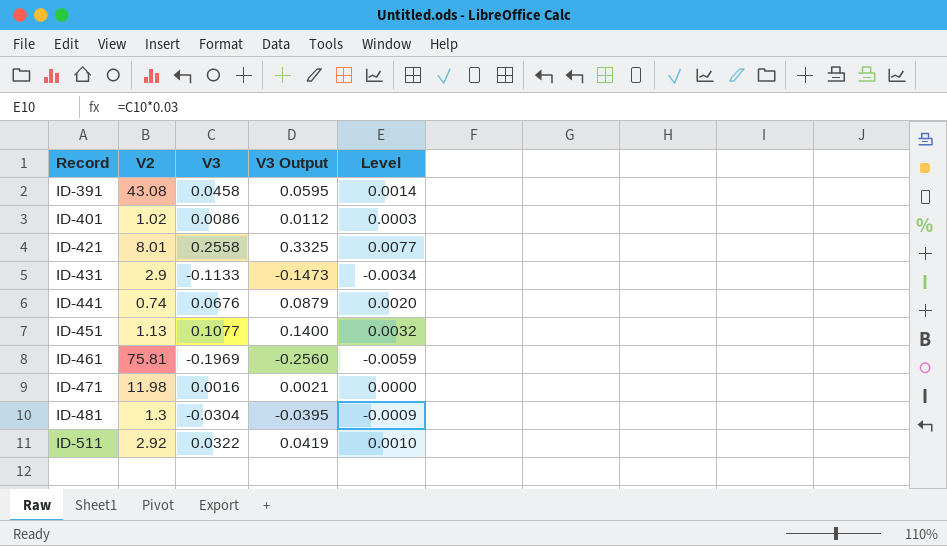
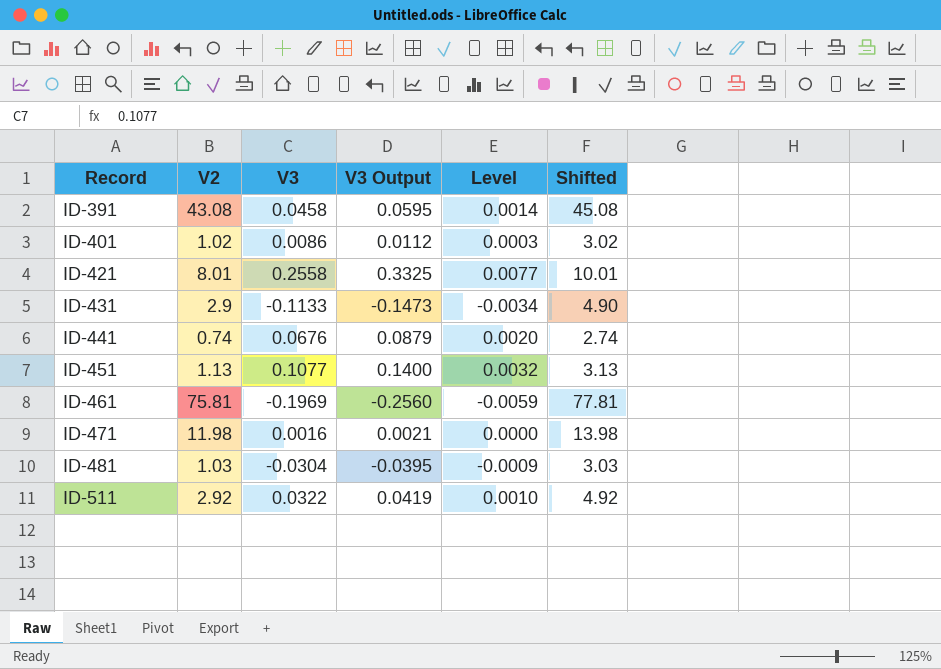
column Shifted | formula: none -> [V2] + 2
ID-481 | V2: 1.3 -> 1.03

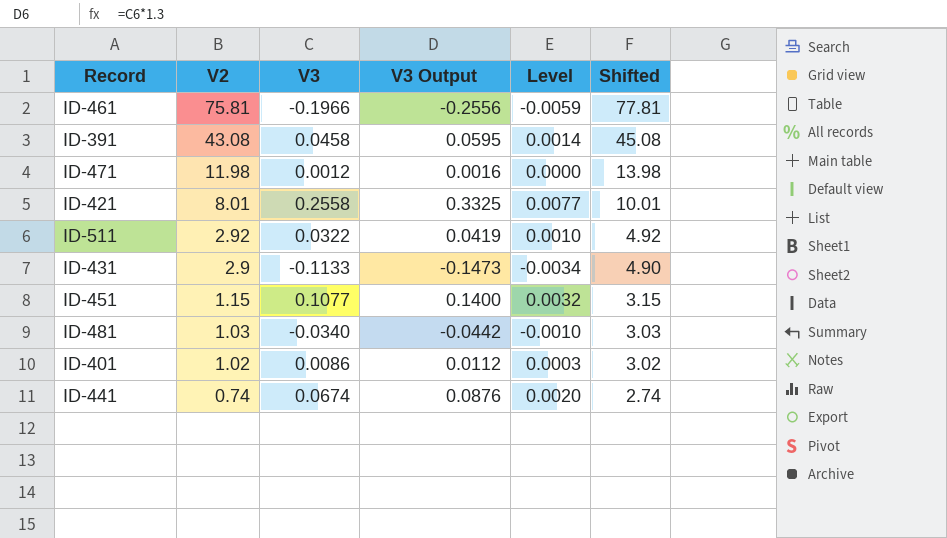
row order: Record ascending -> V2 descending
ID-461 | V3: -0.1969 -> -0.1966
ID-461 | V3 Output: -0.2560 -> -0.2556
ID-471 | V3: 0.0016 -> 0.0012
ID-471 | V3 Output: 0.0021 -> 0.0016
ID-451 | V2: 1.13 -> 1.15
ID-451 | Shifted: 3.13 -> 3.15
ID-481 | V3: -0.0304 -> -0.0340
ID-481 | V3 Output: -0.0395 -> -0.0442
ID-481 | Level: -0.0009 -> -0.0010
ID-441 | V3: 0.0676 -> 0.0674
ID-441 | V3 Output: 0.0879 -> 0.0876

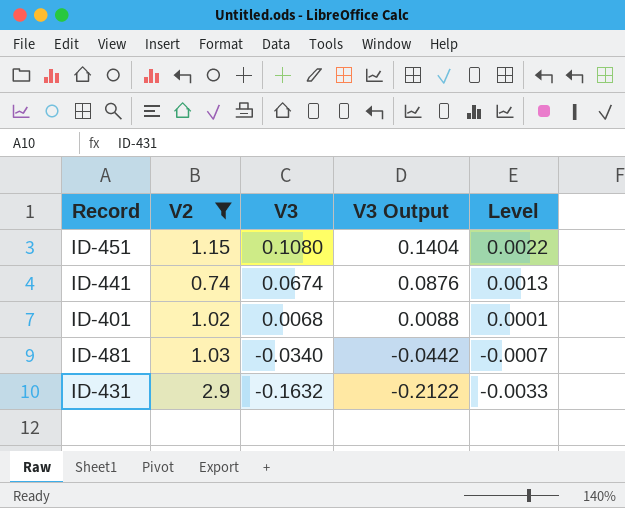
filter: none -> V2 <= 2.9
row order: V2 descending -> V3 descending
column Shifted | formula: [V2] + 2 -> none
column Level | formula: [V3] * 0.03 -> [V3] * 0.02
ID-451 | V3: 0.1077 -> 0.1080
ID-451 | V3 Output: 0.1400 -> 0.1404
ID-401 | V3: 0.0086 -> 0.0068
ID-401 | V3 Output: 0.0112 -> 0.0088
ID-431 | V3: -0.1133 -> -0.1632
ID-431 | V3 Output: -0.1473 -> -0.2122

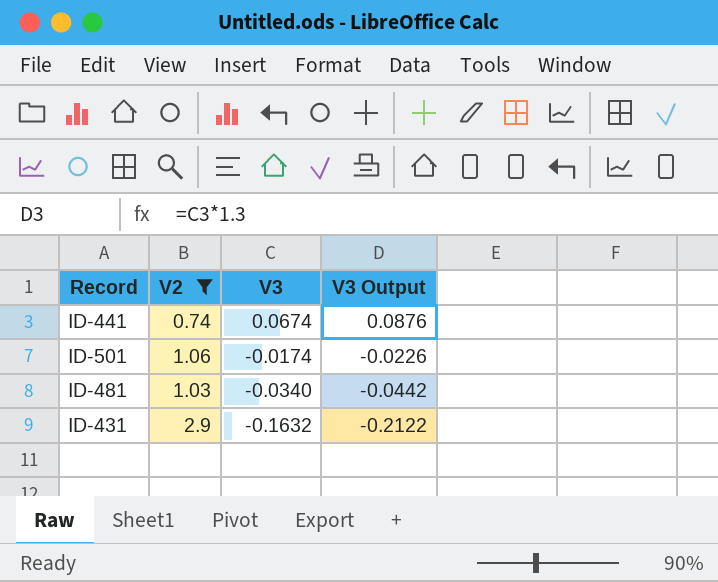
column Level | formula: [V3] * 0.02 -> none
row ID-451: 1.15 | 0.1080 | 0.1404 | 0.0022 -> none
row ID-401: 1.02 | 0.0068 | 0.0088 | 0.0001 -> none
row ID-501: none -> 1.06 | -0.0174 | -0.0226

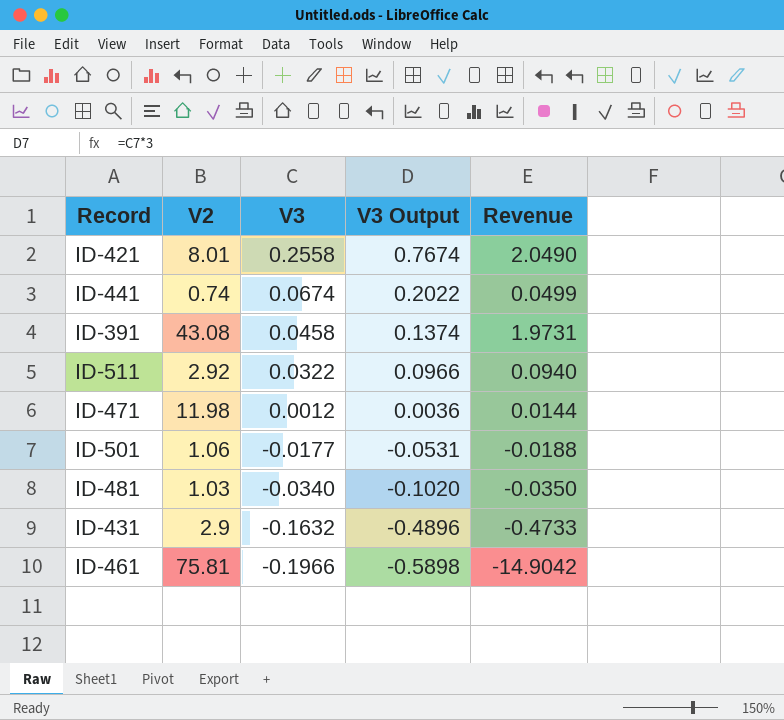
filter: V2 <= 2.9 -> none
column V3 Output | formula: [V3] * 1.3 -> [V3] * 3
column Revenue | formula: none -> [V2] * [V3]
ID-501 | V3: -0.0174 -> -0.0177

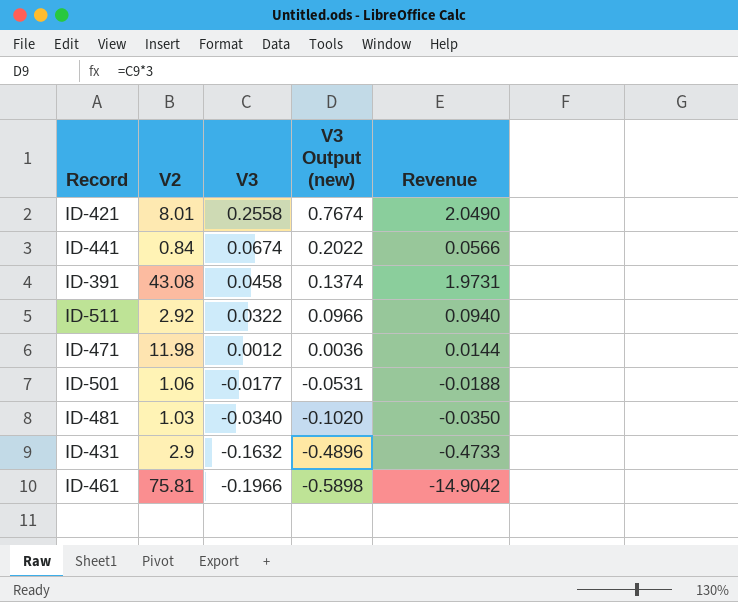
column name: V3 Output -> V3 Output (new)
ID-441 | V2: 0.74 -> 0.84
ID-441 | Revenue: 0.0499 -> 0.0566

